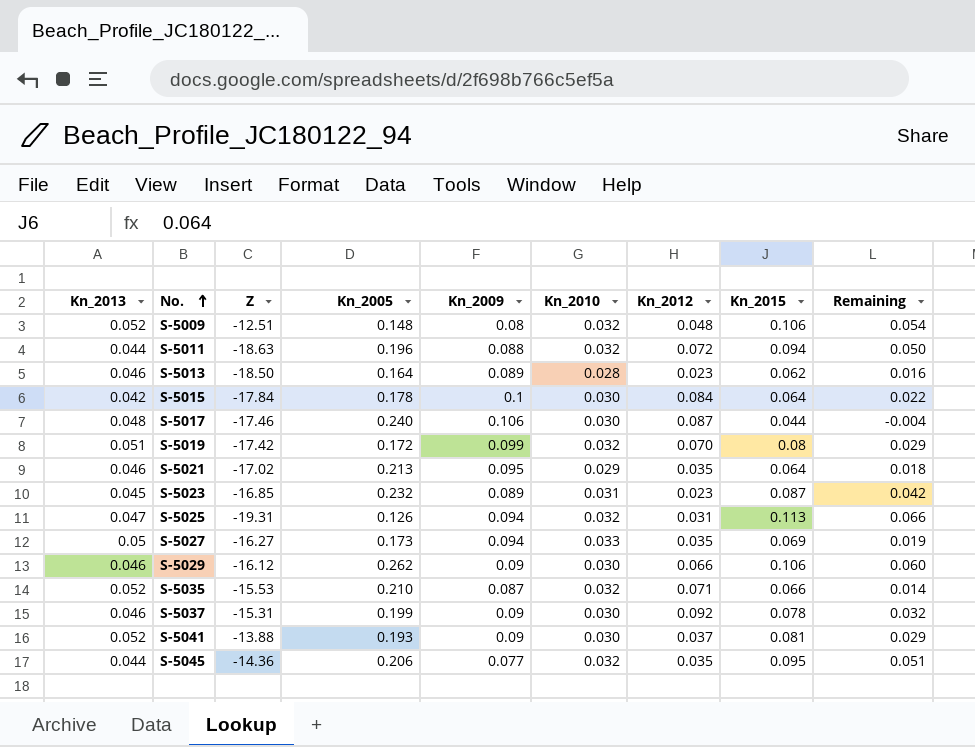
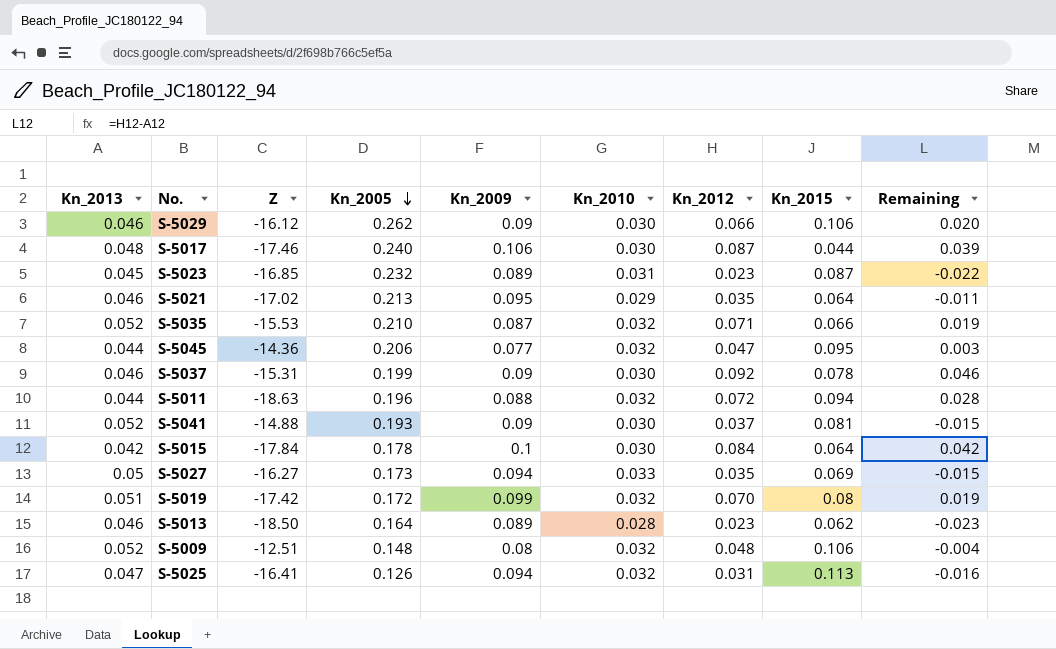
row order: No. ascending -> Kn_2005 descending
column Remaining | formula: [Kn_2015] - [Kn_2013] -> [Kn_2012] - [Kn_2013]
S-5045 | Kn_2012: 0.035 -> 0.047
S-5041 | Z: -13.88 -> -14.88
S-5025 | Z: -19.31 -> -16.41

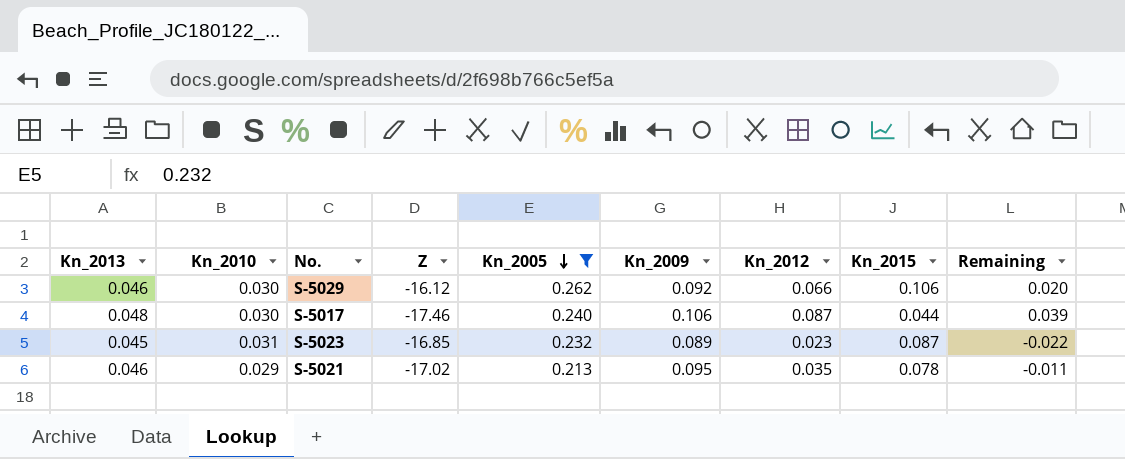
filter: none -> Kn_2005 >= 0.213
column Kn_2010 | position: 6 -> 2
S-5029 | Kn_2009: 0.09 -> 0.092
S-5021 | Kn_2015: 0.064 -> 0.078

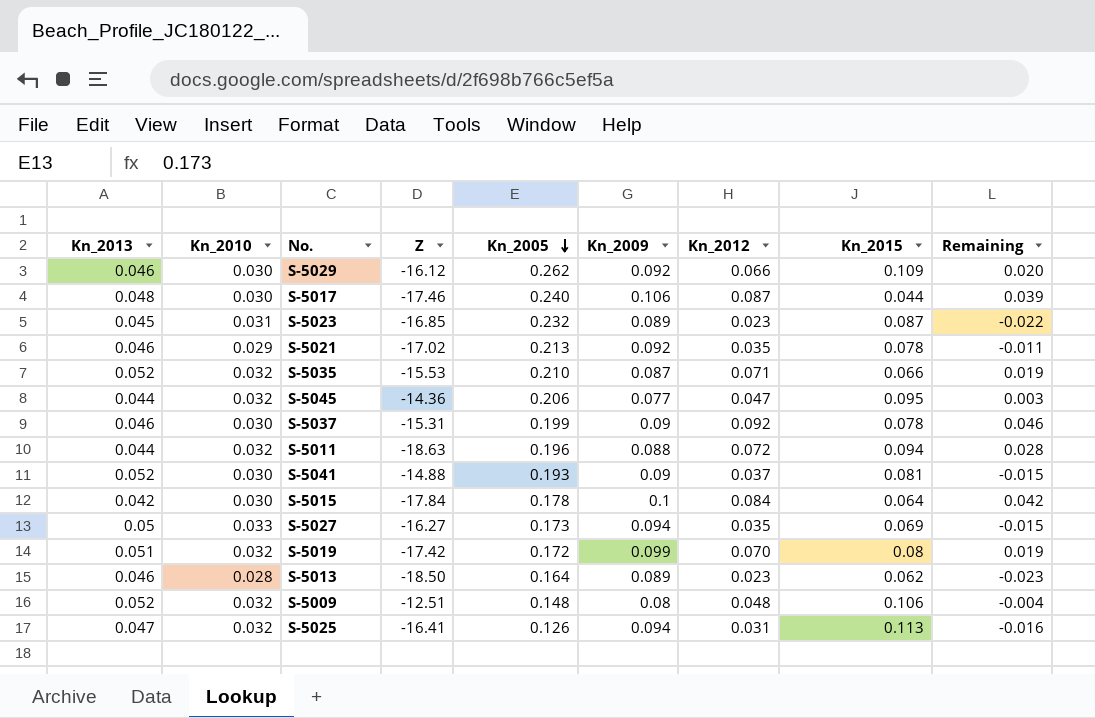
filter: Kn_2005 >= 0.213 -> none
S-5029 | Kn_2015: 0.106 -> 0.109
S-5021 | Kn_2009: 0.095 -> 0.092

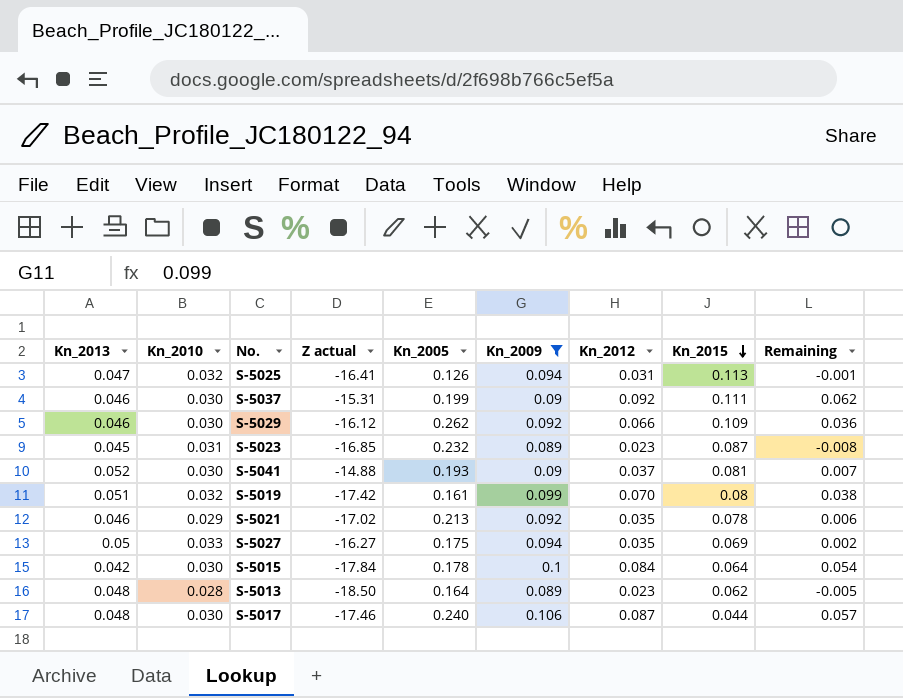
filter: none -> Kn_2009 >= 0.089
row order: Kn_2005 descending -> Kn_2015 descending
column name: Z -> Z actual
column Remaining | formula: [Kn_2012] - [Kn_2013] -> [Kn_2012] - [Kn_2010]
S-5037 | Kn_2015: 0.078 -> 0.111
S-5019 | Kn_2005: 0.172 -> 0.161
S-5027 | Kn_2005: 0.173 -> 0.175
S-5013 | Kn_2013: 0.046 -> 0.048

